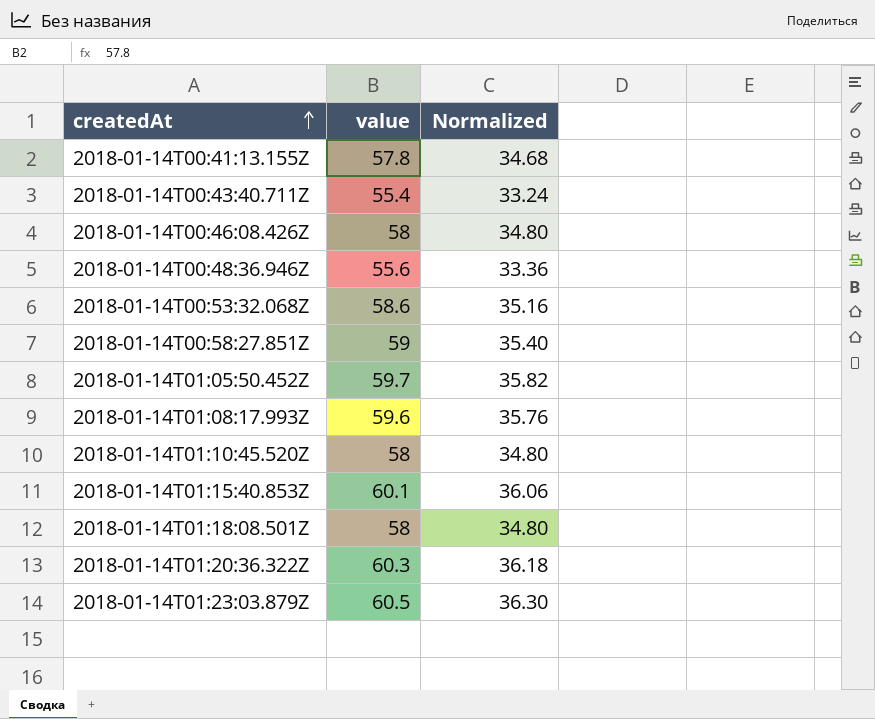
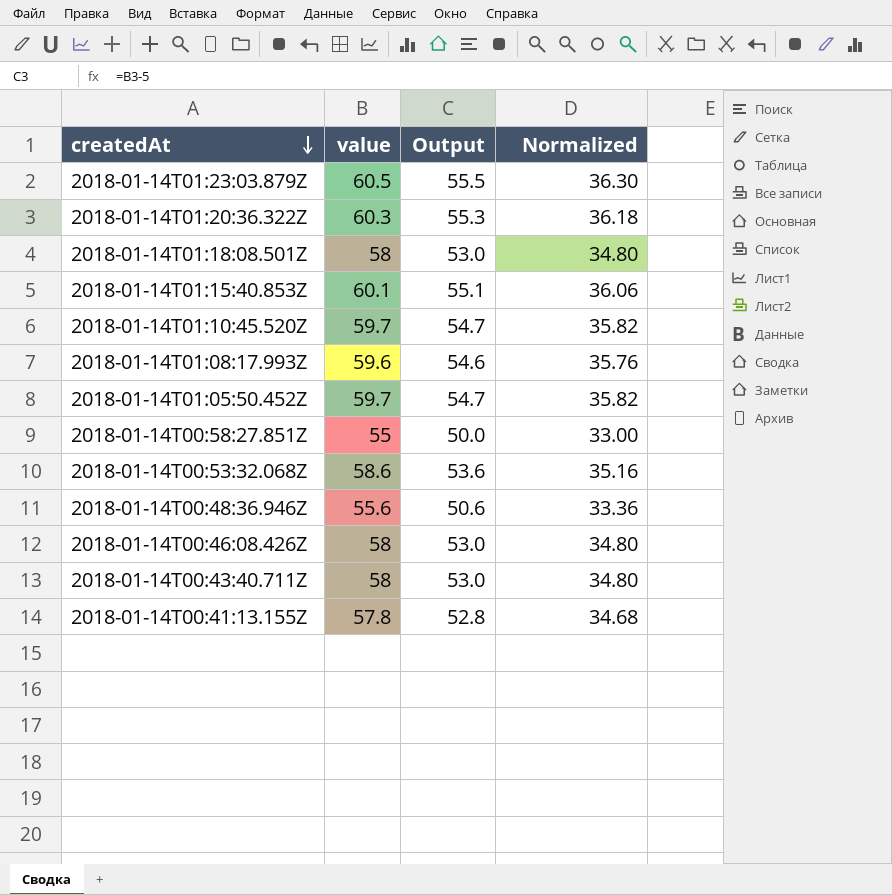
row order: createdAt ascending -> createdAt descending
column Output | formula: none -> [value] - 5
2018-01-14T01:10:45.520Z | value: 58 -> 59.7
2018-01-14T01:10:45.520Z | Normalized: 34.80 -> 35.82
2018-01-14T00:58:27.851Z | value: 59 -> 55
2018-01-14T00:58:27.851Z | Normalized: 35.40 -> 33.00
2018-01-14T00:43:40.711Z | value: 55.4 -> 58
2018-01-14T00:43:40.711Z | Normalized: 33.24 -> 34.80

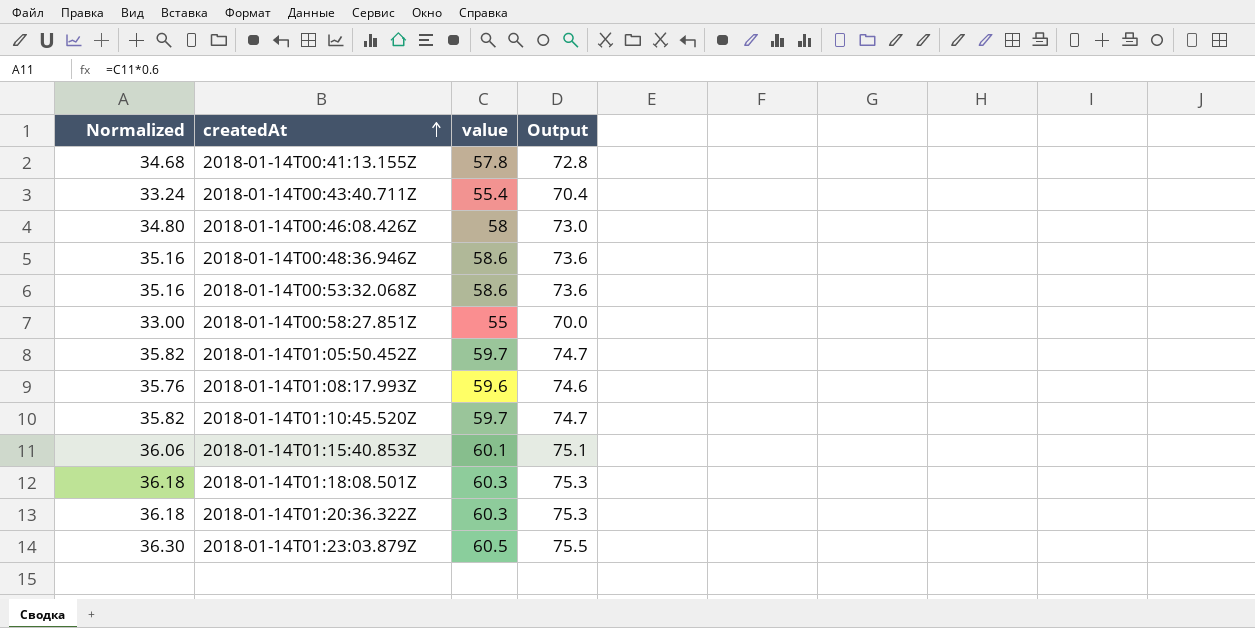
row order: createdAt descending -> createdAt ascending
column Normalized | position: 4 -> 1
column Output | formula: [value] - 5 -> [value] + 15
2018-01-14T00:43:40.711Z | Normalized: 34.80 -> 33.24
2018-01-14T00:43:40.711Z | value: 58 -> 55.4
2018-01-14T00:48:36.946Z | Normalized: 33.36 -> 35.16
2018-01-14T00:48:36.946Z | value: 55.6 -> 58.6
2018-01-14T01:18:08.501Z | Normalized: 34.80 -> 36.18
2018-01-14T01:18:08.501Z | value: 58 -> 60.3

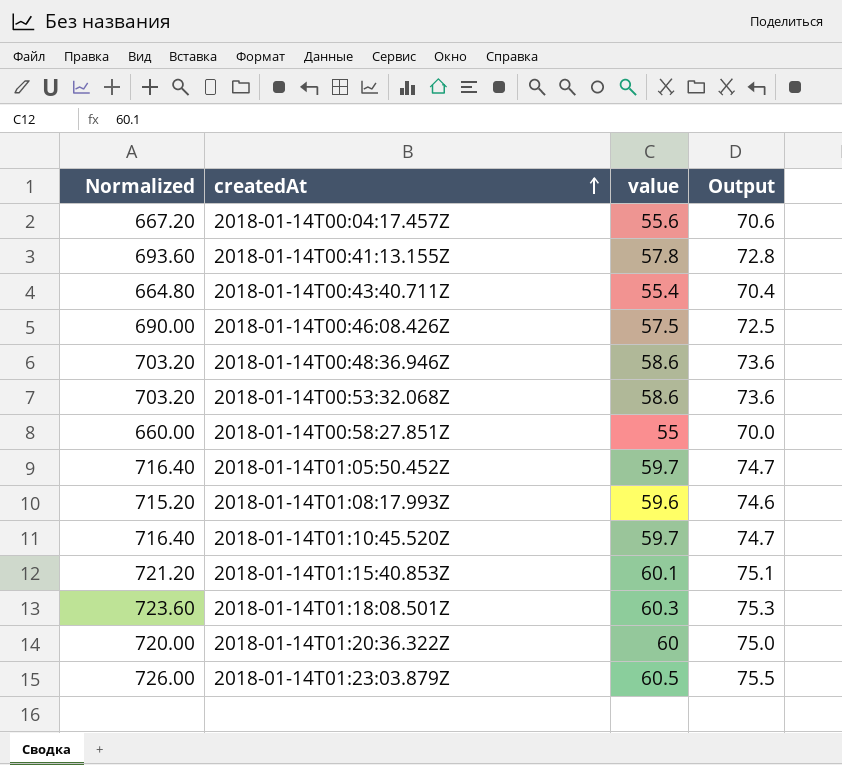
column Normalized | formula: [value] * 0.6 -> [value] * 12
row 2018-01-14T00:04:17.457Z: none -> 667.20 | 55.6 | 70.6
2018-01-14T00:46:08.426Z | value: 58 -> 57.5
2018-01-14T00:46:08.426Z | Output: 73.0 -> 72.5
2018-01-14T01:20:36.322Z | value: 60.3 -> 60
2018-01-14T01:20:36.322Z | Output: 75.3 -> 75.0

